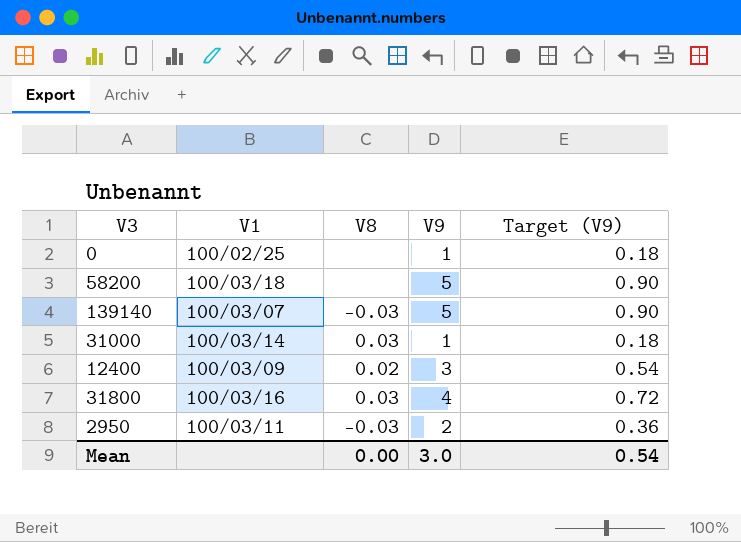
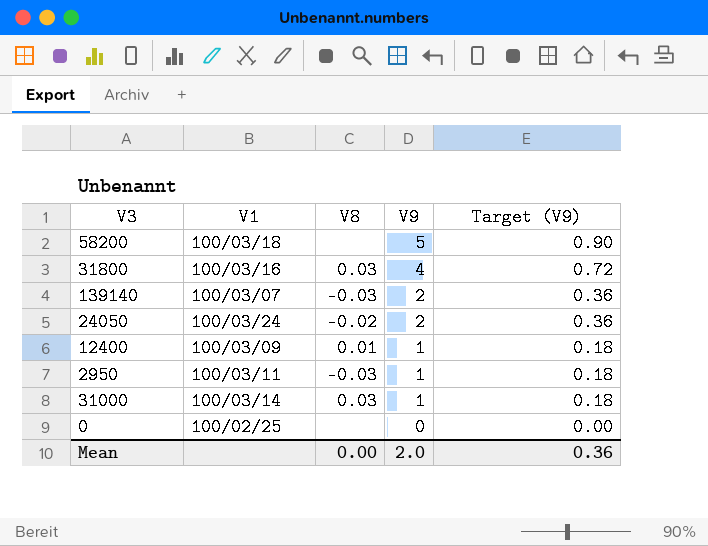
row order: none -> V9 descending
139140 | V9: 5 -> 2
139140 | Target (V9): 0.90 -> 0.36
row 24050: none -> 100/03/24 | -0.02 | 2 | 0.36
12400 | V8: 0.02 -> 0.01
12400 | V9: 3 -> 1
12400 | Target (V9): 0.54 -> 0.18
2950 | V9: 2 -> 1
2950 | Target (V9): 0.36 -> 0.18
0 | V9: 1 -> 0
0 | Target (V9): 0.18 -> 0.00
Mean | V9: 3.0 -> 2.0
Mean | Target (V9): 0.54 -> 0.36

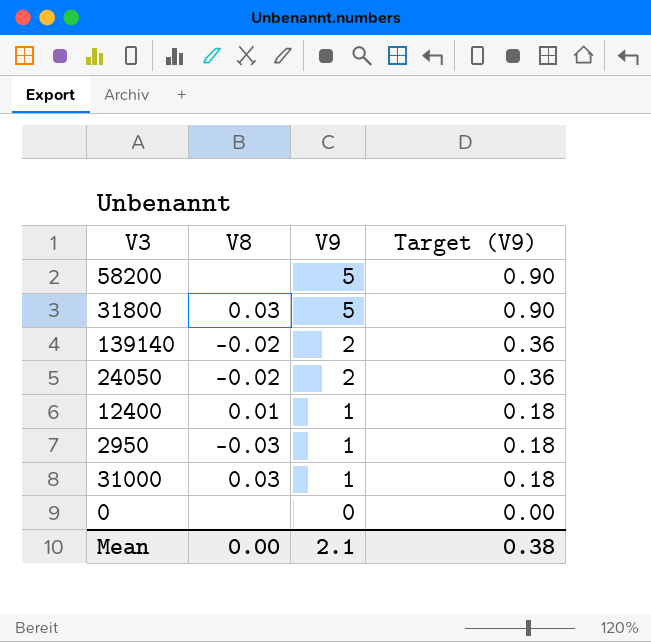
column V1 | position: 2 -> none
31800 | V9: 4 -> 5
31800 | Target (V9): 0.72 -> 0.90
139140 | V8: -0.03 -> -0.02
Mean | V9: 2.0 -> 2.1
Mean | Target (V9): 0.36 -> 0.38

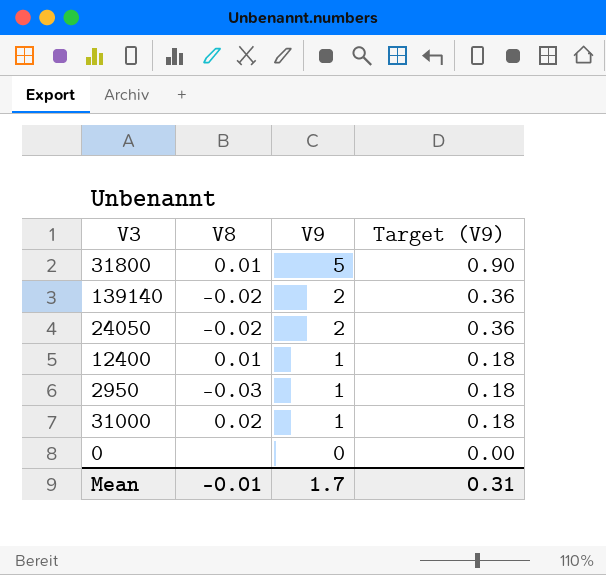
row 58200: none | 5 | 0.90 -> none
31800 | V8: 0.03 -> 0.01
31000 | V8: 0.03 -> 0.02
Mean | V8: 0.00 -> -0.01
Mean | V9: 2.1 -> 1.7
Mean | Target (V9): 0.38 -> 0.31

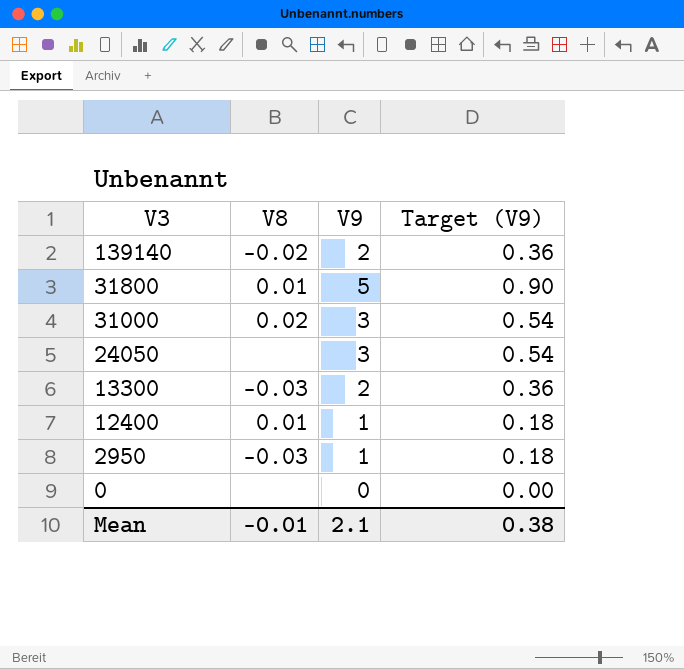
row order: V9 descending -> V3 descending
31000 | V9: 1 -> 3
31000 | Target (V9): 0.18 -> 0.54
24050 | V8: -0.02 -> none
24050 | V9: 2 -> 3
24050 | Target (V9): 0.36 -> 0.54
row 13300: none -> -0.03 | 2 | 0.36
Mean | V9: 1.7 -> 2.1
Mean | Target (V9): 0.31 -> 0.38

